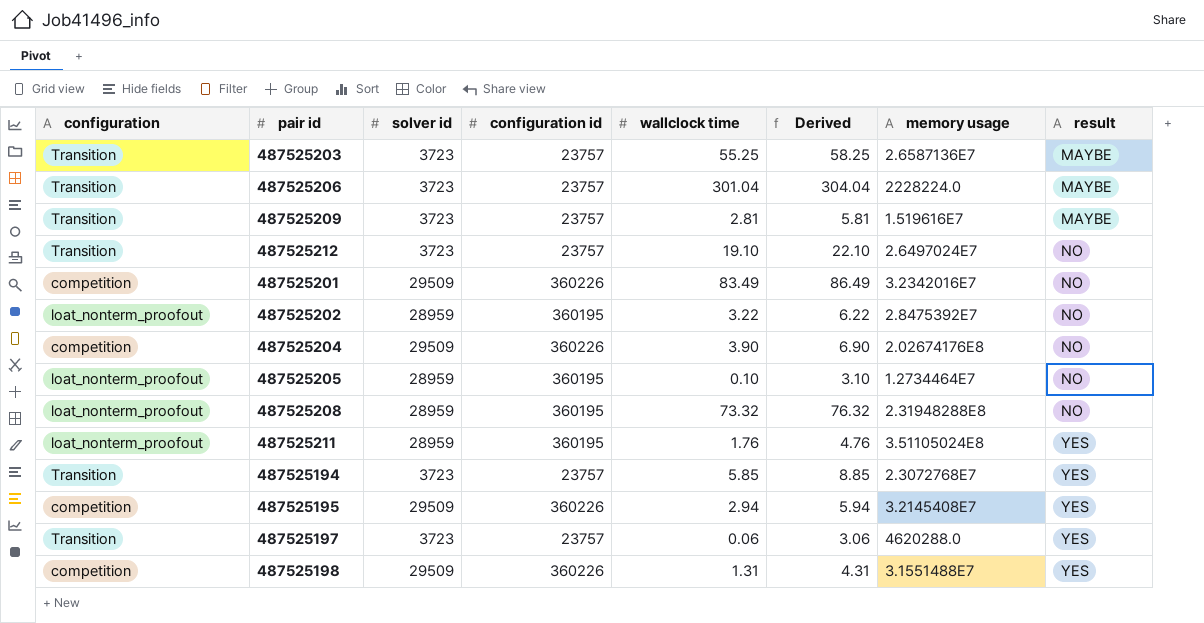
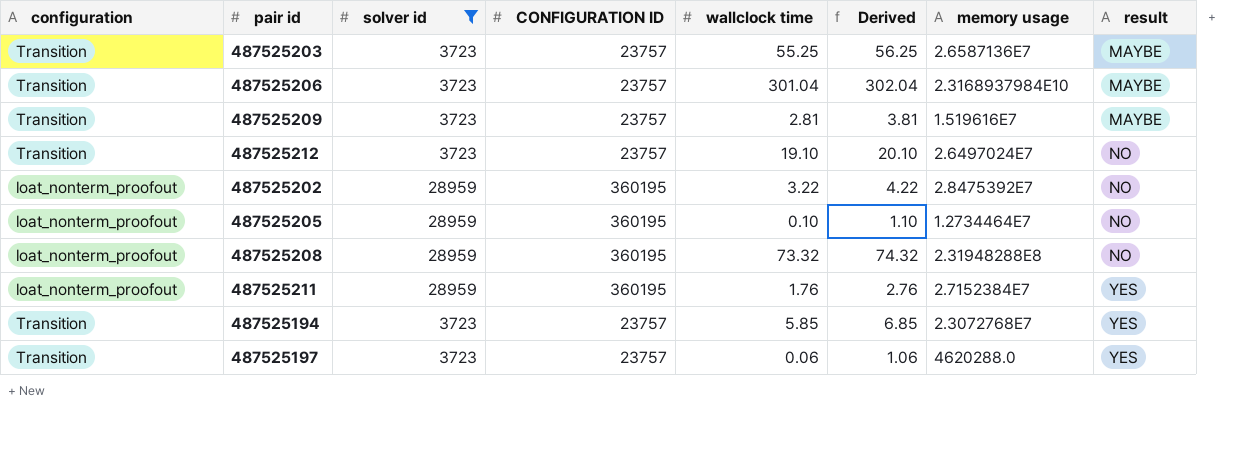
filter: none -> solver id != 29509
column name: configuration id -> CONFIGURATION ID
column Derived | formula: [wallclock time] + 3 -> [wallclock time] + 1
487525206 | memory usage: 2228224.0 -> 2.3168937984E10
487525211 | memory usage: 3.51105024E8 -> 2.7152384E7

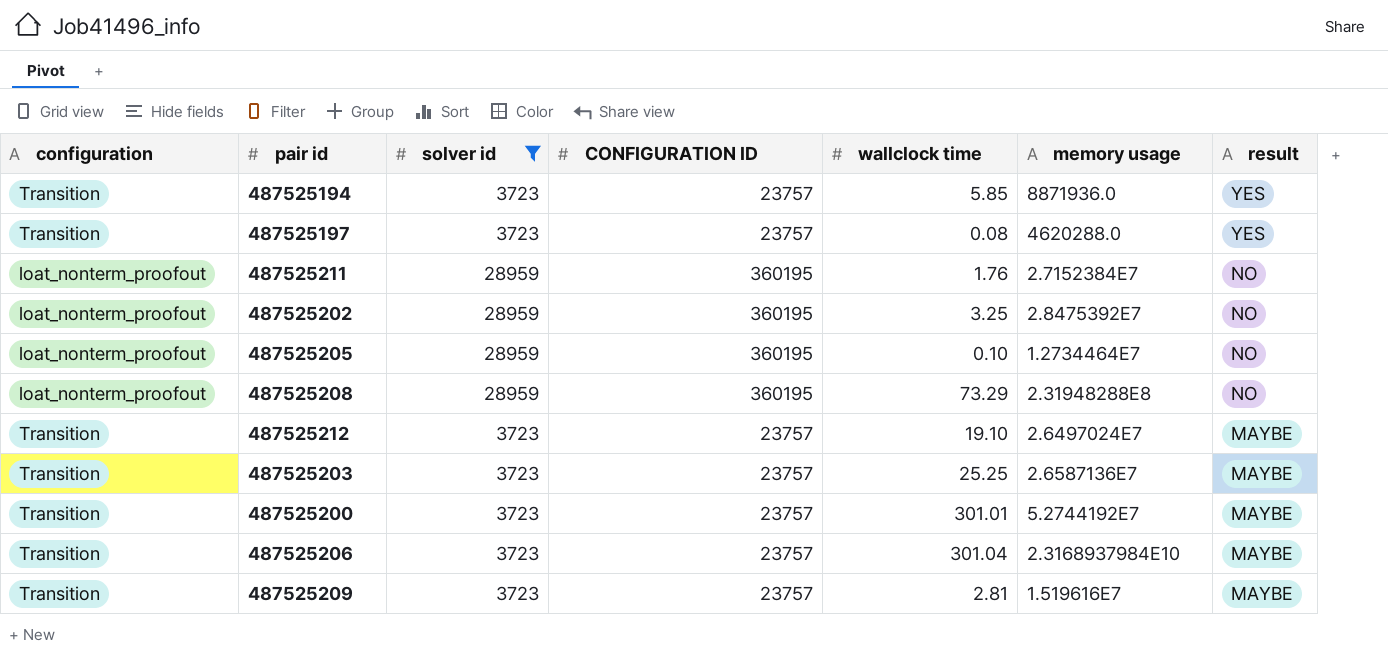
row order: result ascending -> result descending
column Derived | formula: [wallclock time] + 1 -> none
487525194 | memory usage: 2.3072768E7 -> 8871936.0
487525197 | wallclock time: 0.06 -> 0.08
487525211 | result: YES -> NO
487525202 | wallclock time: 3.22 -> 3.25
487525208 | wallclock time: 73.32 -> 73.29
487525212 | result: NO -> MAYBE
487525203 | wallclock time: 55.25 -> 25.25
row 487525200: none -> Transition | 3723 | 23757 | 301.01 | 5.2744192E7 | MAYBE

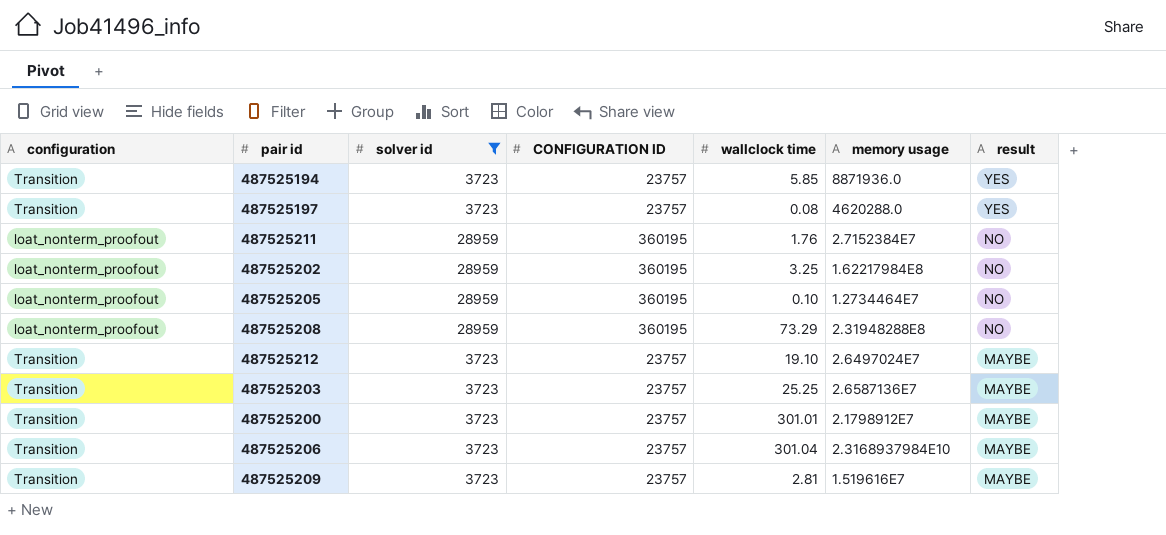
487525202 | memory usage: 2.8475392E7 -> 1.62217984E8
487525200 | memory usage: 5.2744192E7 -> 2.1798912E7

